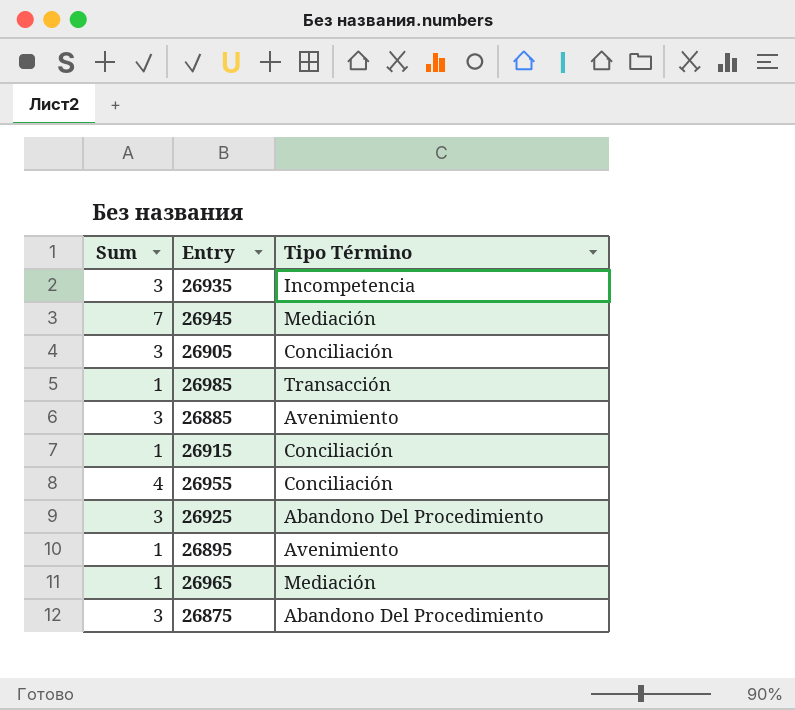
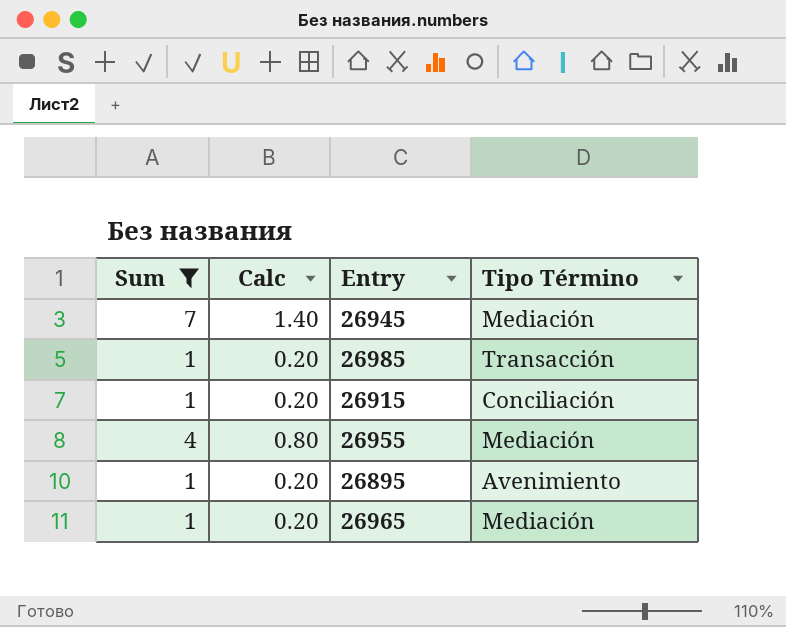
filter: none -> Sum != 3
column Calc | formula: none -> [Sum] * 0.2
26955 | Tipo Término: Conciliación -> Mediación

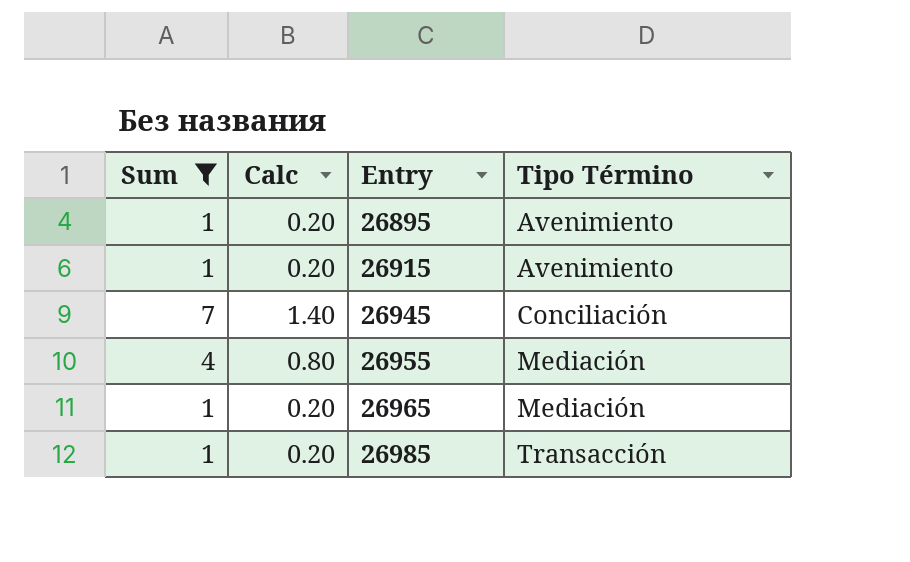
row order: none -> Entry ascending
26915 | Tipo Término: Conciliación -> Avenimiento
26945 | Tipo Término: Mediación -> Conciliación

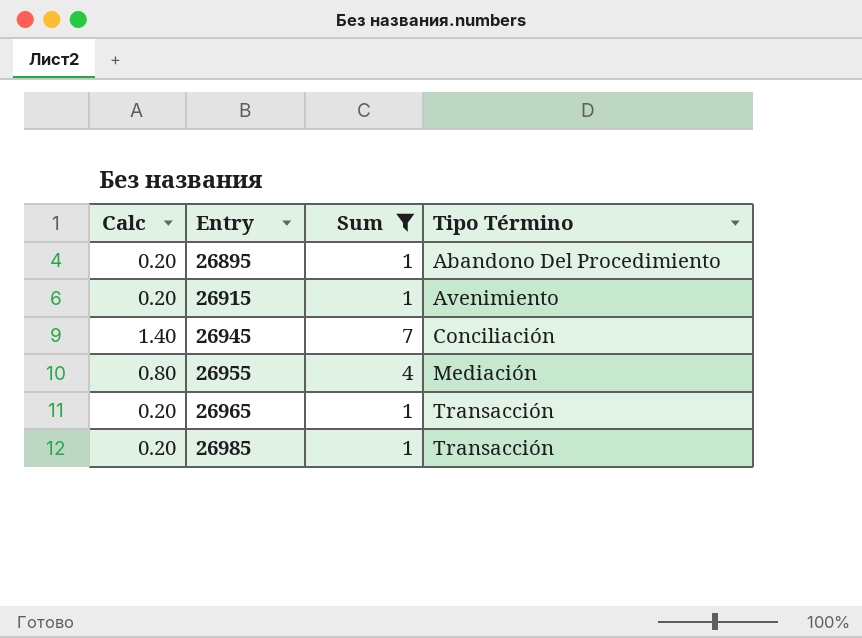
column Sum | position: 1 -> 3
26895 | Tipo Término: Avenimiento -> Abandono Del Procedimiento
26965 | Tipo Término: Mediación -> Transacción

